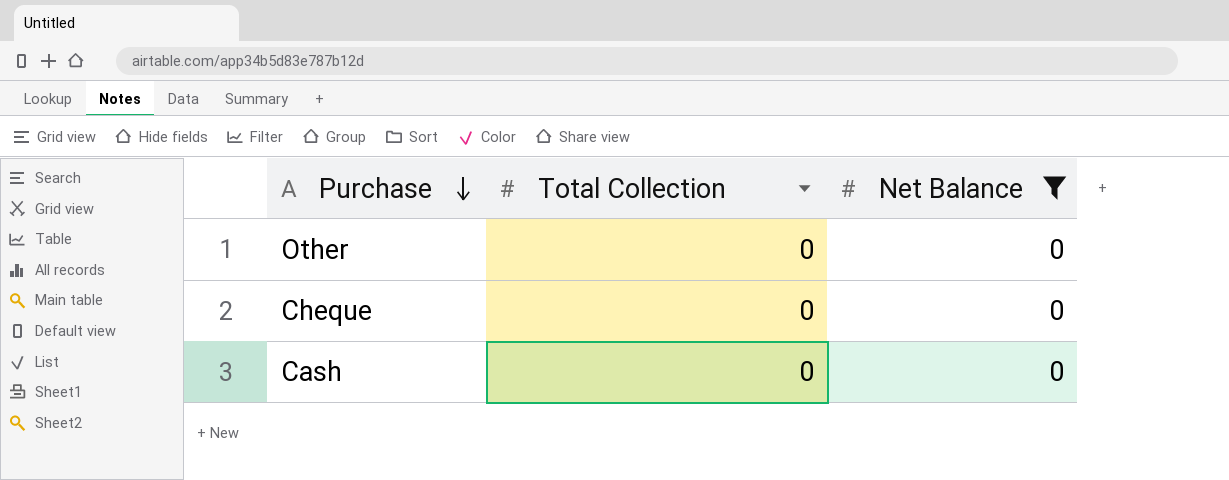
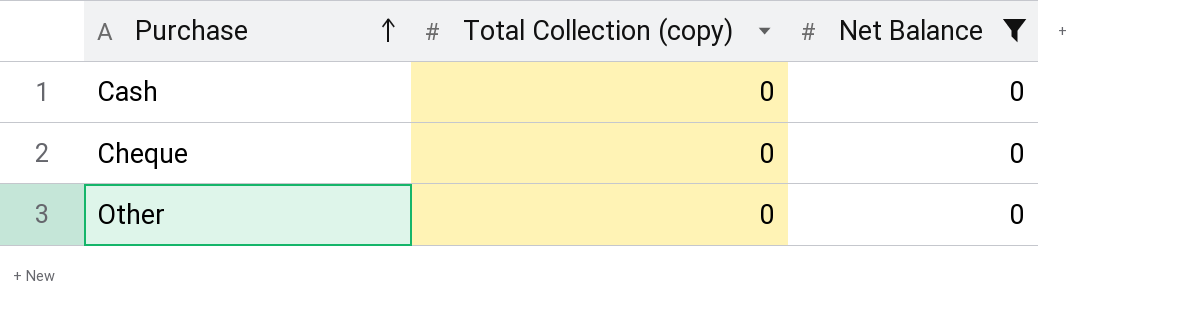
row order: Purchase descending -> Purchase ascending
column name: Total Collection -> Total Collection (copy)

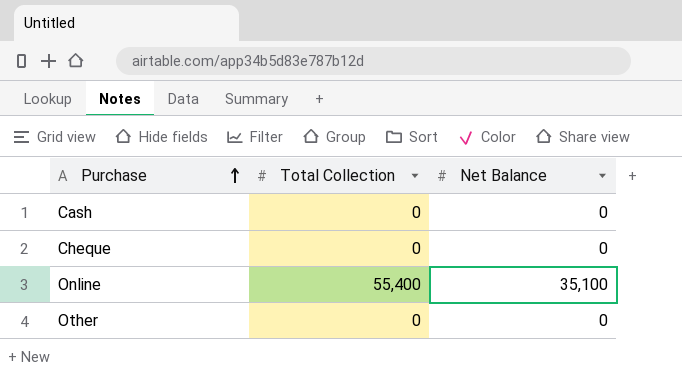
filter: Net Balance = 0 -> none
column name: Total Collection (copy) -> Total Collection

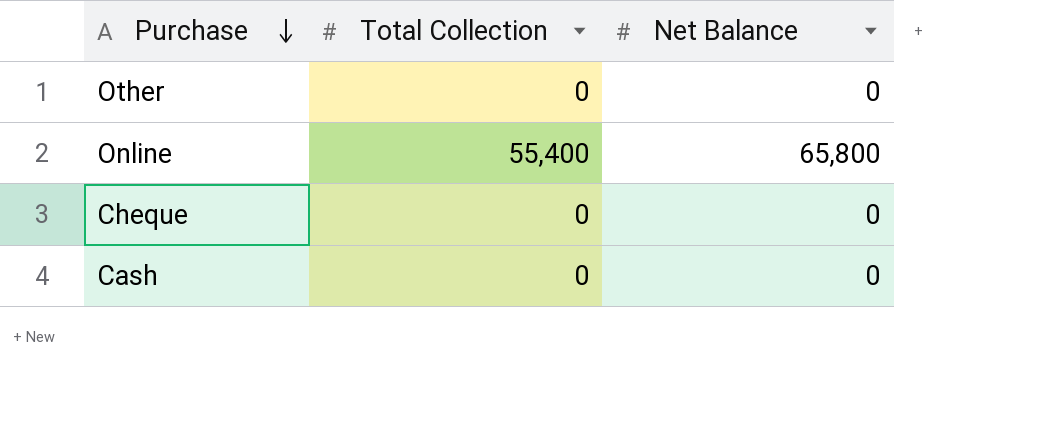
row order: Purchase ascending -> Purchase descending
Online | Net Balance: 35,100 -> 65,800

